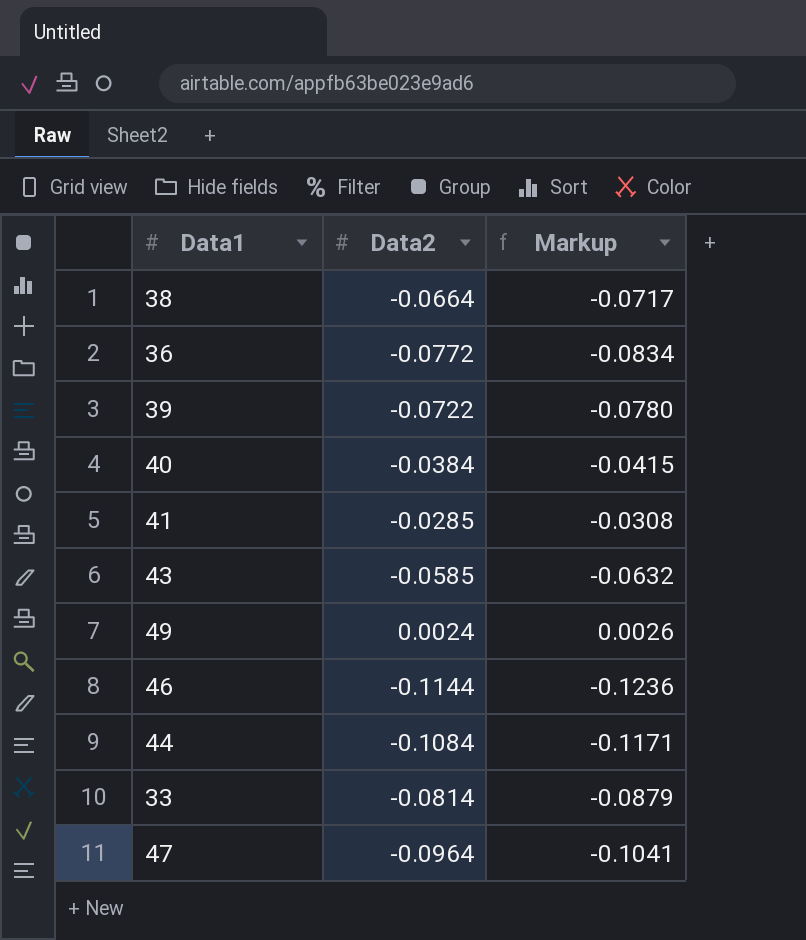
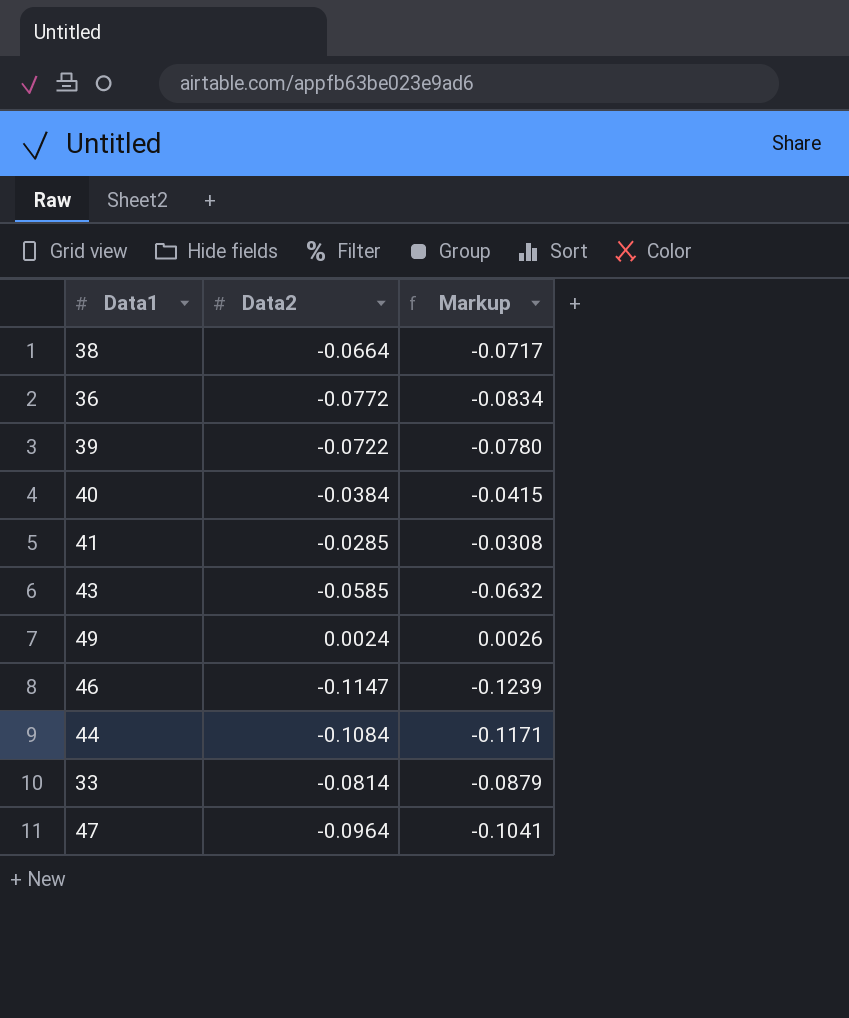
46 | Data2: -0.1144 -> -0.1147
46 | Markup: -0.1236 -> -0.1239

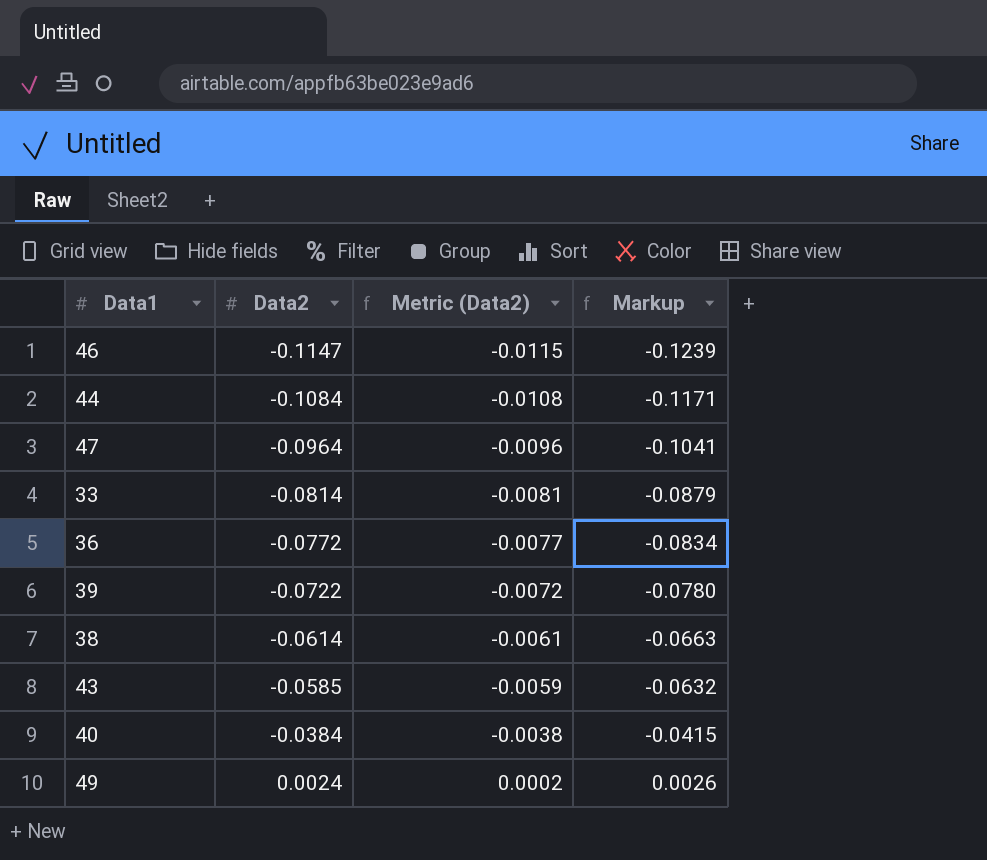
row order: none -> Data2 ascending
column Metric (Data2) | formula: none -> [Data2] * 0.1
row 41: -0.0285 | -0.0308 -> none
38 | Data2: -0.0664 -> -0.0614
38 | Markup: -0.0717 -> -0.0663

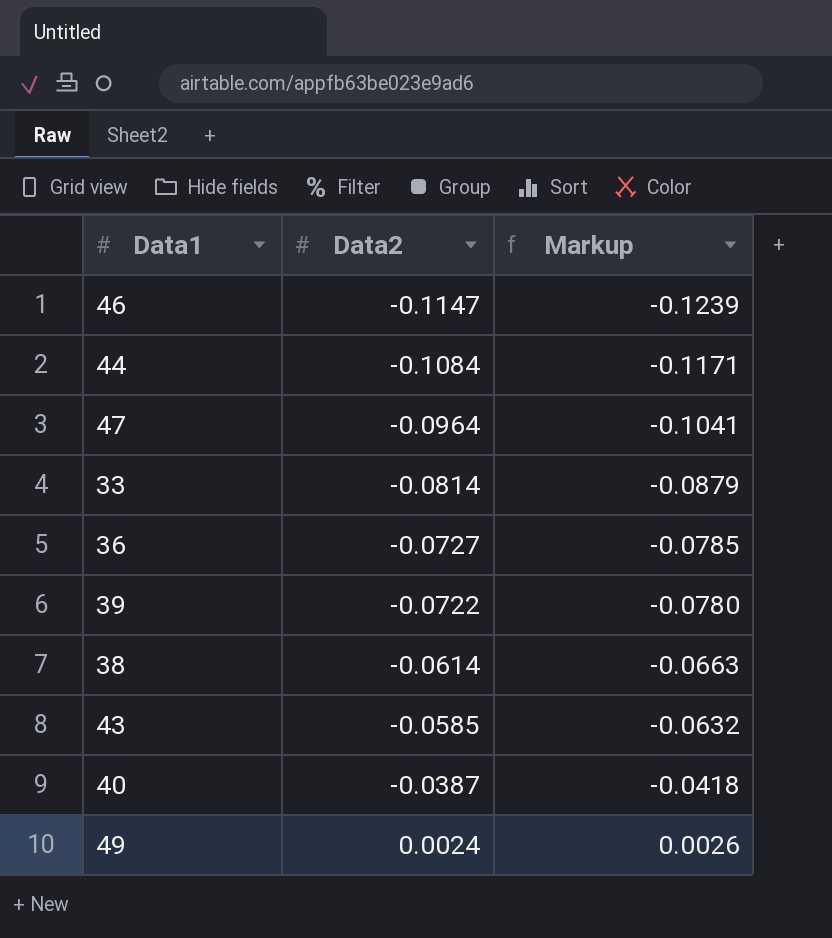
column Metric (Data2) | formula: [Data2] * 0.1 -> none
36 | Data2: -0.0772 -> -0.0727
36 | Markup: -0.0834 -> -0.0785
40 | Data2: -0.0384 -> -0.0387
40 | Markup: -0.0415 -> -0.0418

